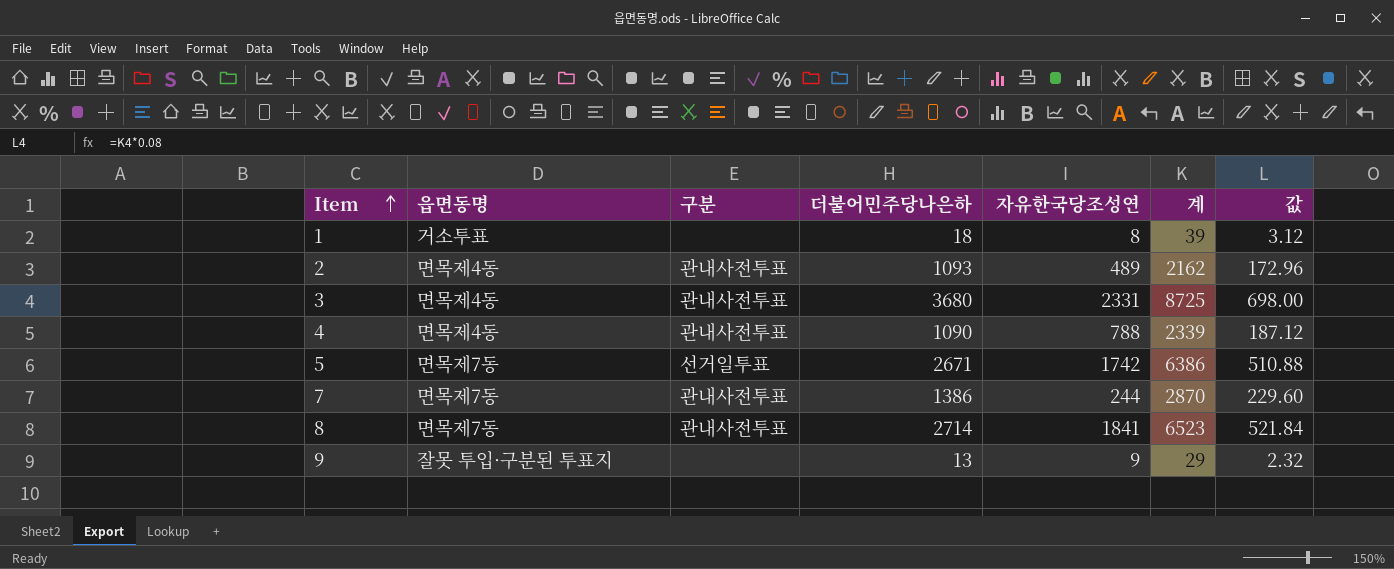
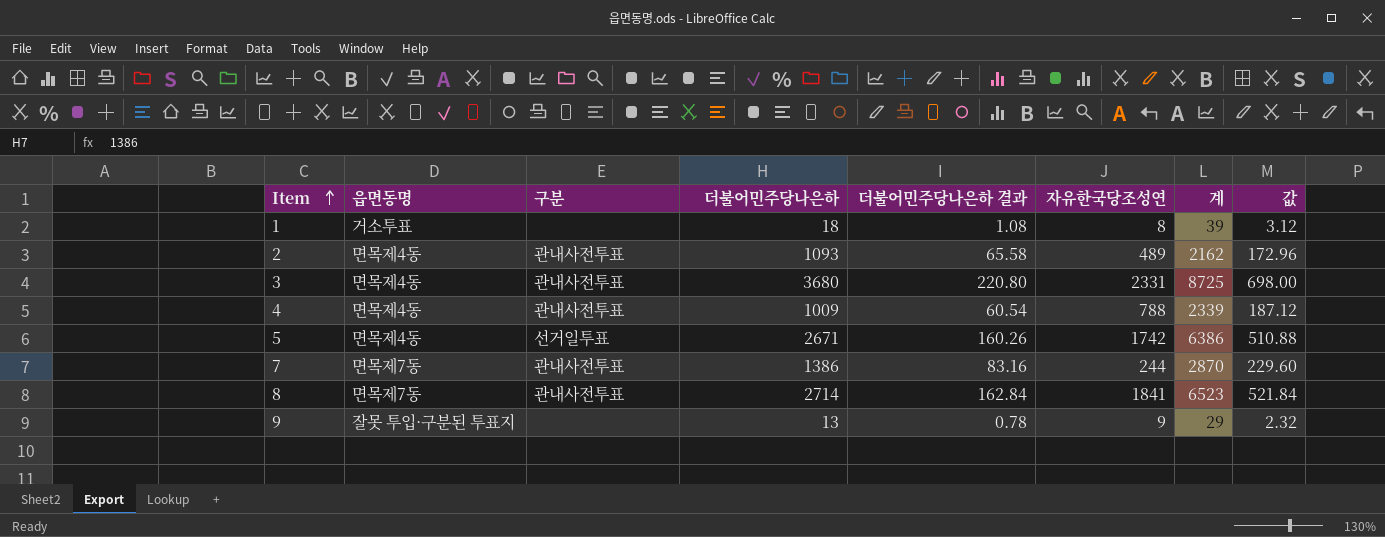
column 더불어민주당나은하 결과 | formula: none -> [더불어민주당나은하] * 0.06
4 | 더불어민주당나은하: 1090 -> 1009
5 | 읍면동명: 면목제7동 -> 면목제4동

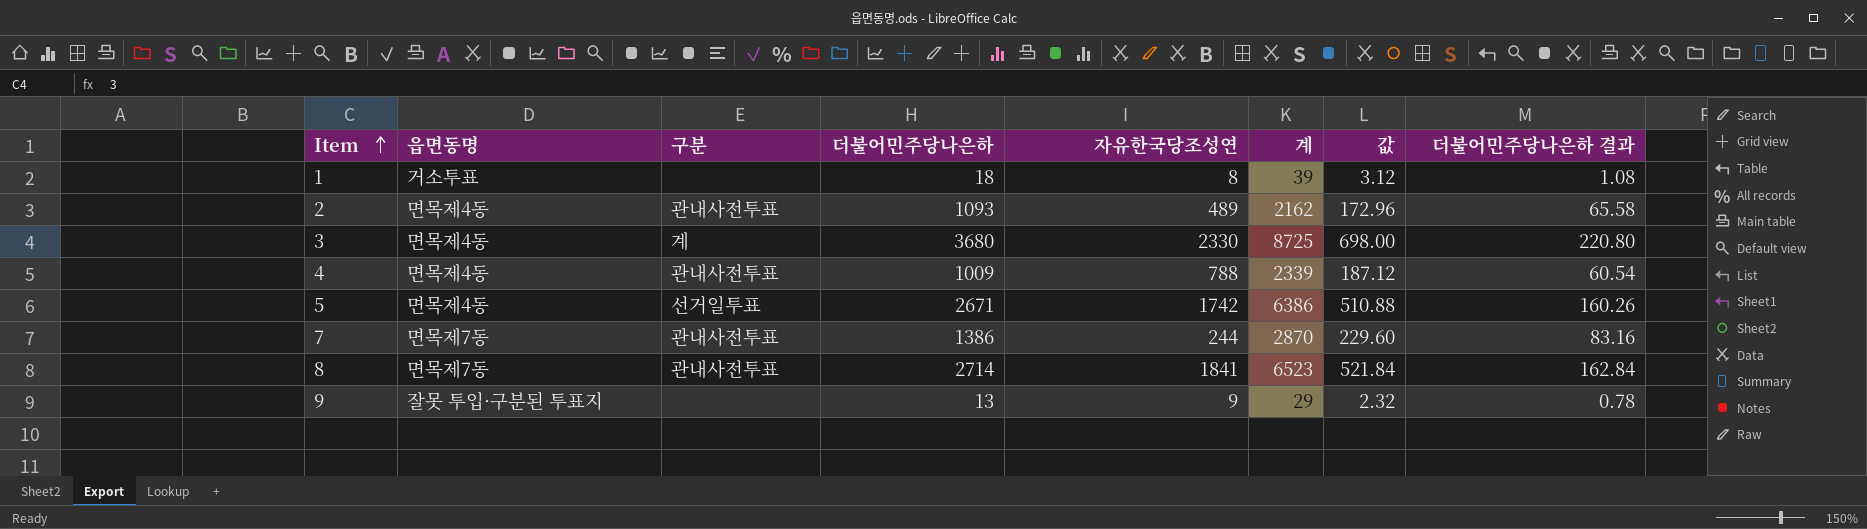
column 더불어민주당나은하 결과 | position: 5 -> 8
3 | 구분: 관내사전투표 -> 계
3 | 자유한국당조성연: 2331 -> 2330

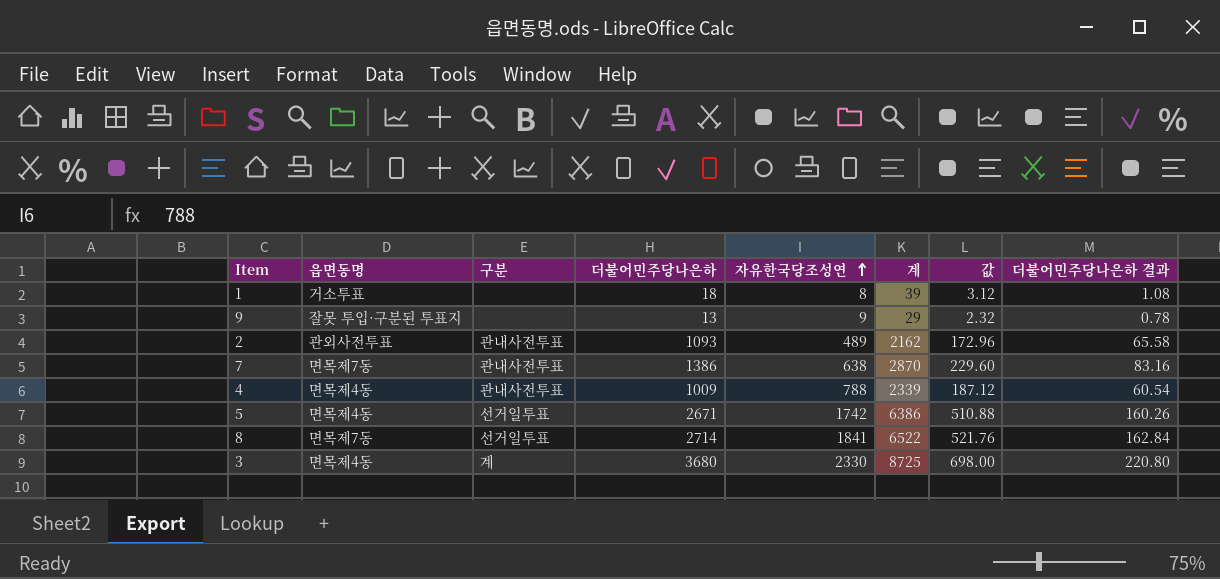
row order: Item ascending -> 자유한국당조성연 ascending
2 | 읍면동명: 면목제4동 -> 관외사전투표
7 | 자유한국당조성연: 244 -> 638
8 | 구분: 관내사전투표 -> 선거일투표
8 | 계: 6523 -> 6522
8 | 값: 521.84 -> 521.76

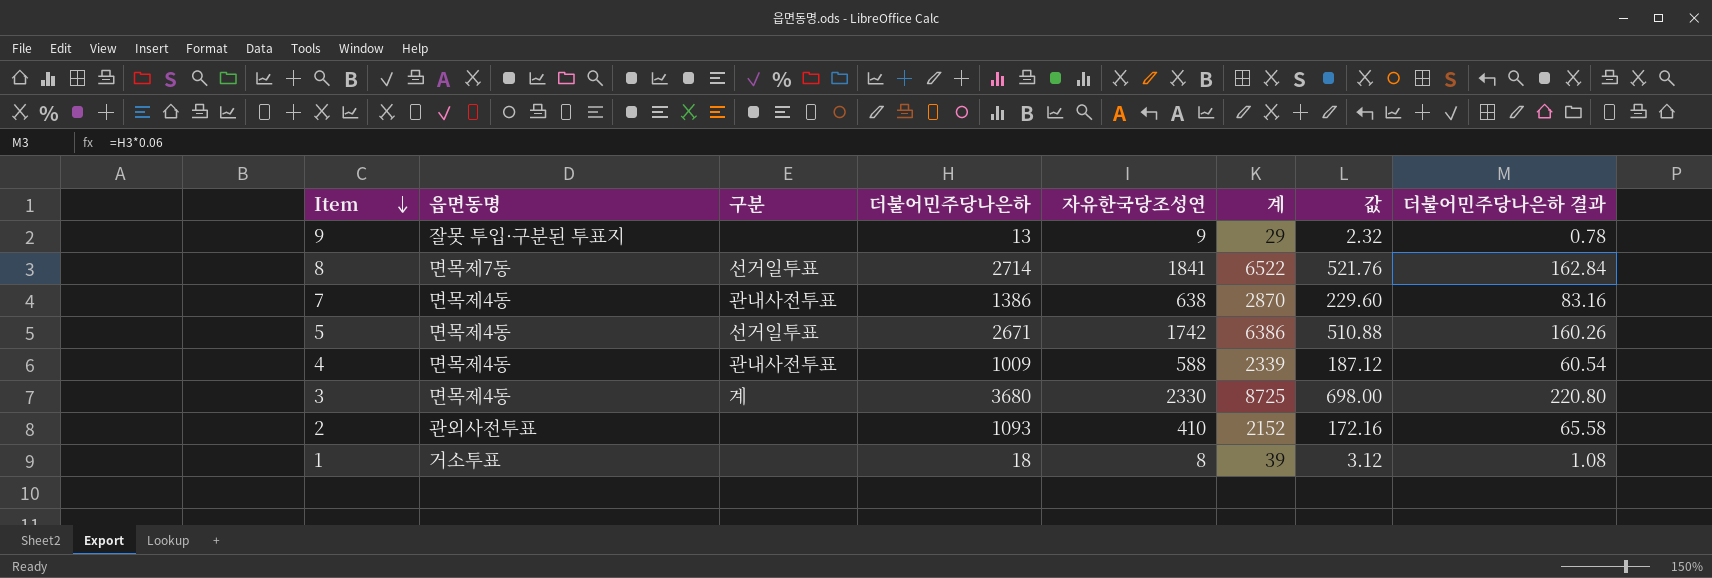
row order: 자유한국당조성연 ascending -> Item descending
7 | 읍면동명: 면목제7동 -> 면목제4동
4 | 자유한국당조성연: 788 -> 588
2 | 구분: 관내사전투표 -> none
2 | 자유한국당조성연: 489 -> 410
2 | 계: 2162 -> 2152
2 | 값: 172.96 -> 172.16

